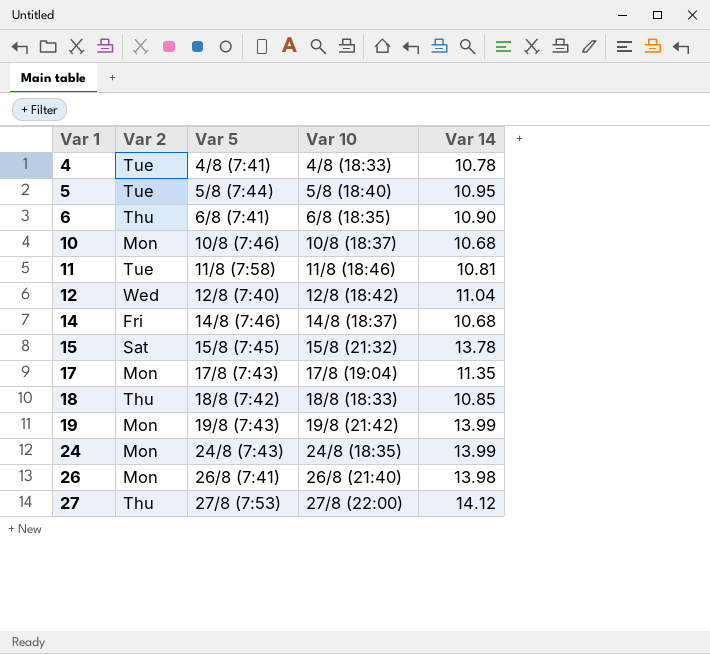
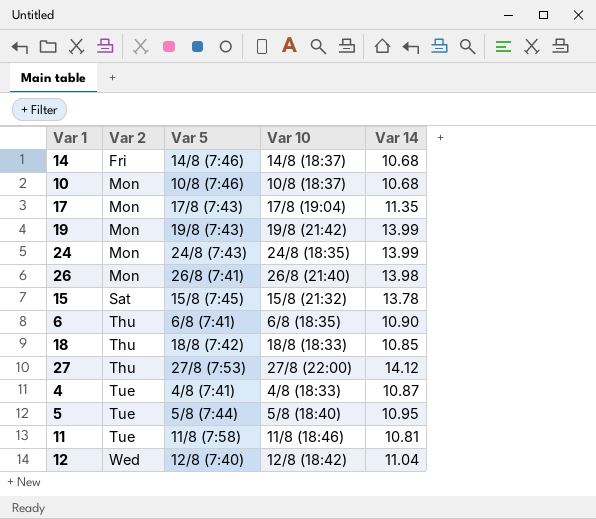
row order: Var 1 ascending -> Var 2 ascending
4 | Var 14: 10.78 -> 10.87

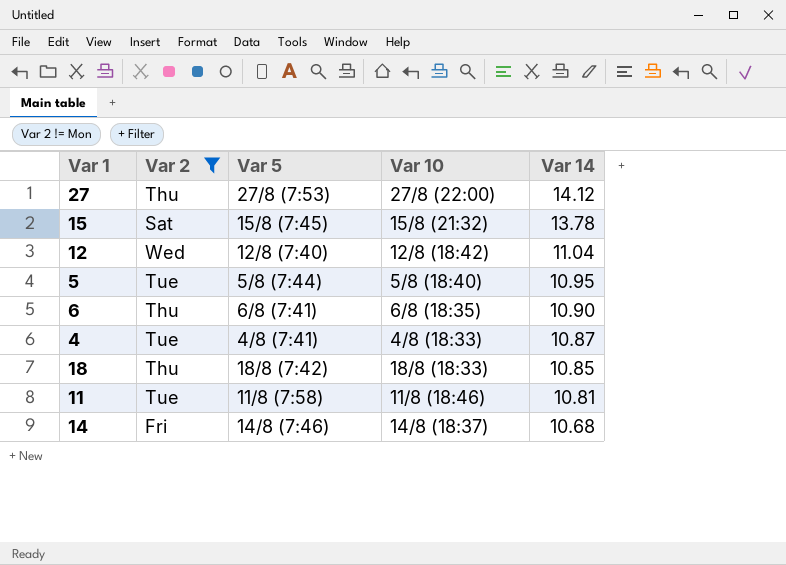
filter: none -> Var 2 != Mon
row order: Var 2 ascending -> Var 14 descending

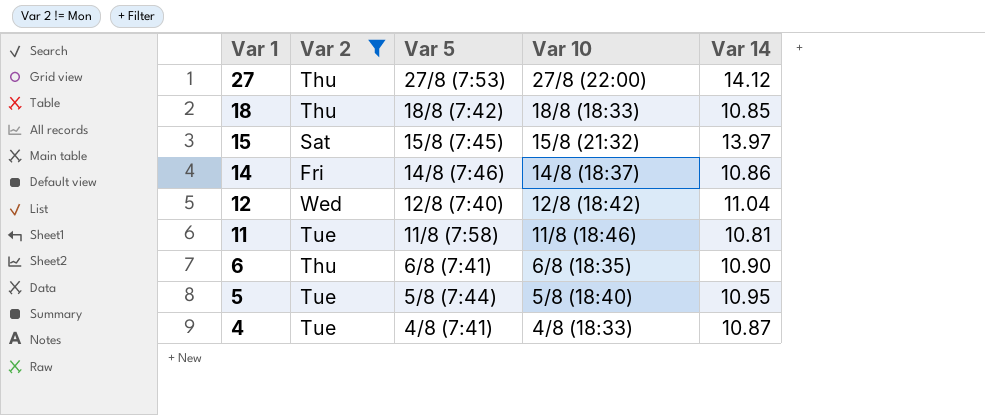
row order: Var 14 descending -> Var 1 descending
15 | Var 14: 13.78 -> 13.97
14 | Var 14: 10.68 -> 10.86

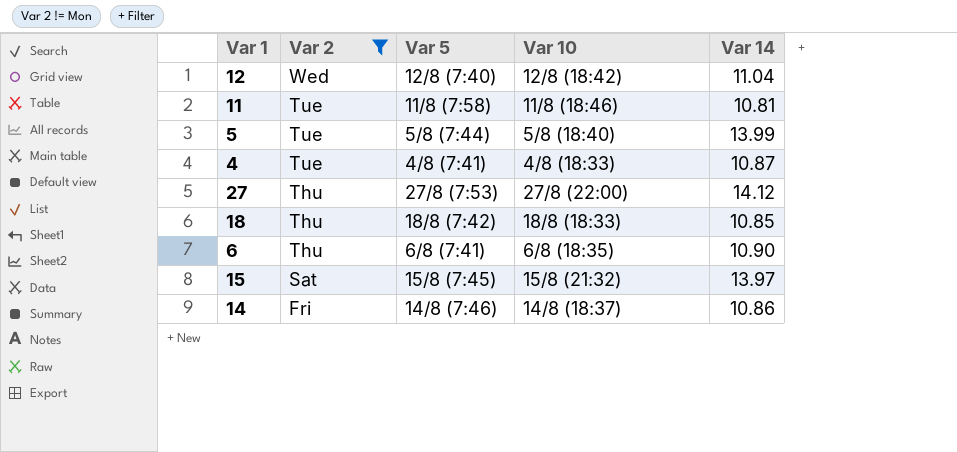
row order: Var 1 descending -> Var 2 descending
5 | Var 14: 10.95 -> 13.99

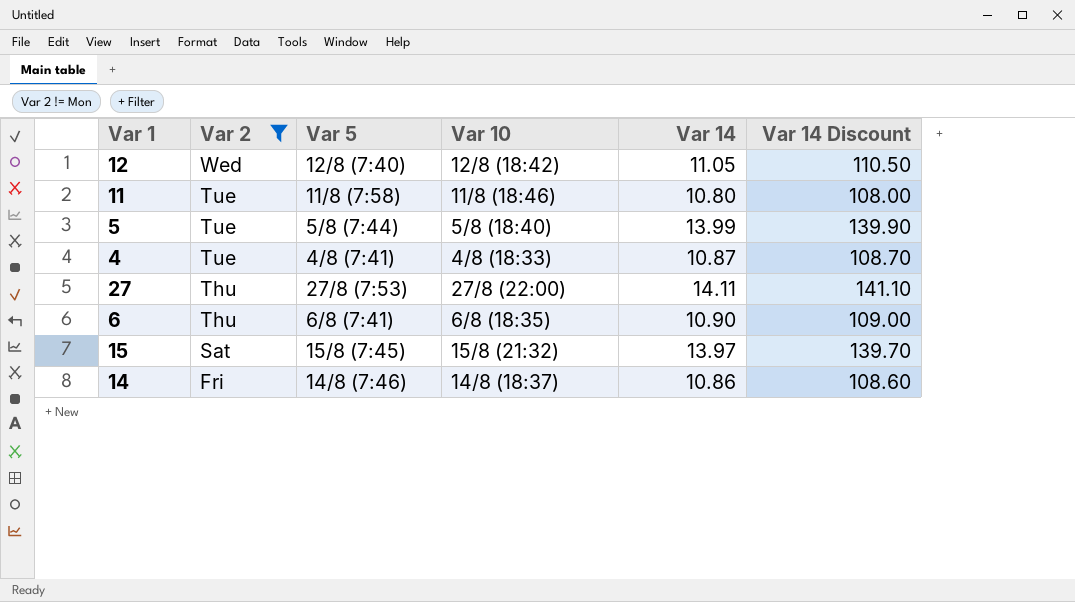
column Var 14 Discount | formula: none -> [Var 14] * 10
row 18: Thu | 18/8 (7:42) | 18/8 (18:33) | 10.85 -> none
12 | Var 14: 11.04 -> 11.05
11 | Var 14: 10.81 -> 10.80
27 | Var 14: 14.12 -> 14.11

